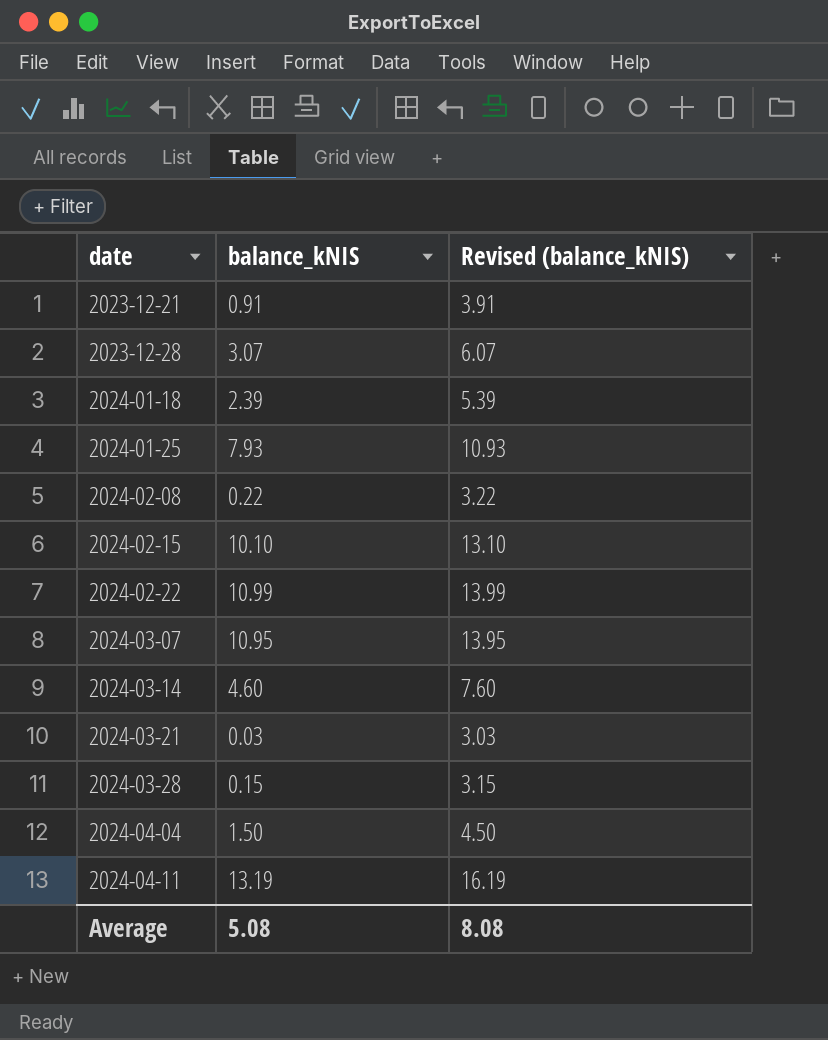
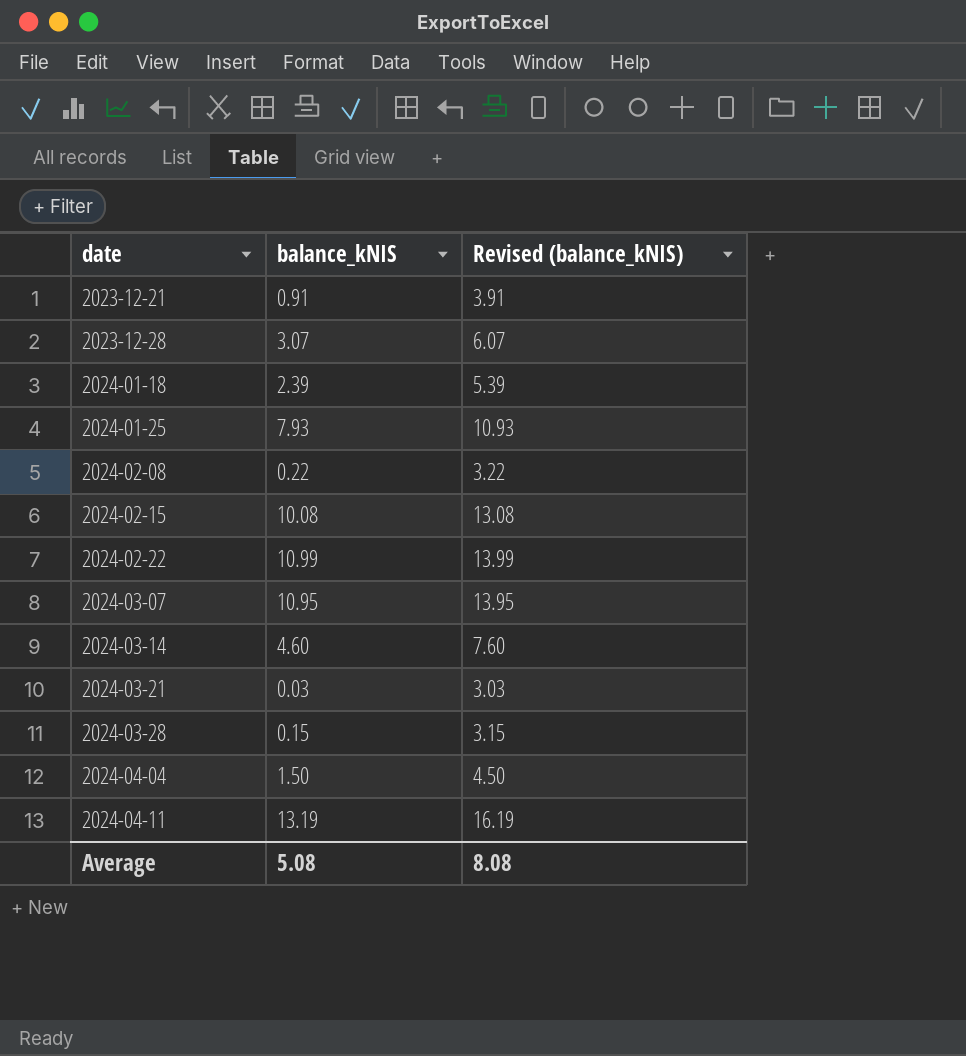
2024-02-15 | balance_kNIS: 10.10 -> 10.08
2024-02-15 | Revised (balance_kNIS): 13.10 -> 13.08

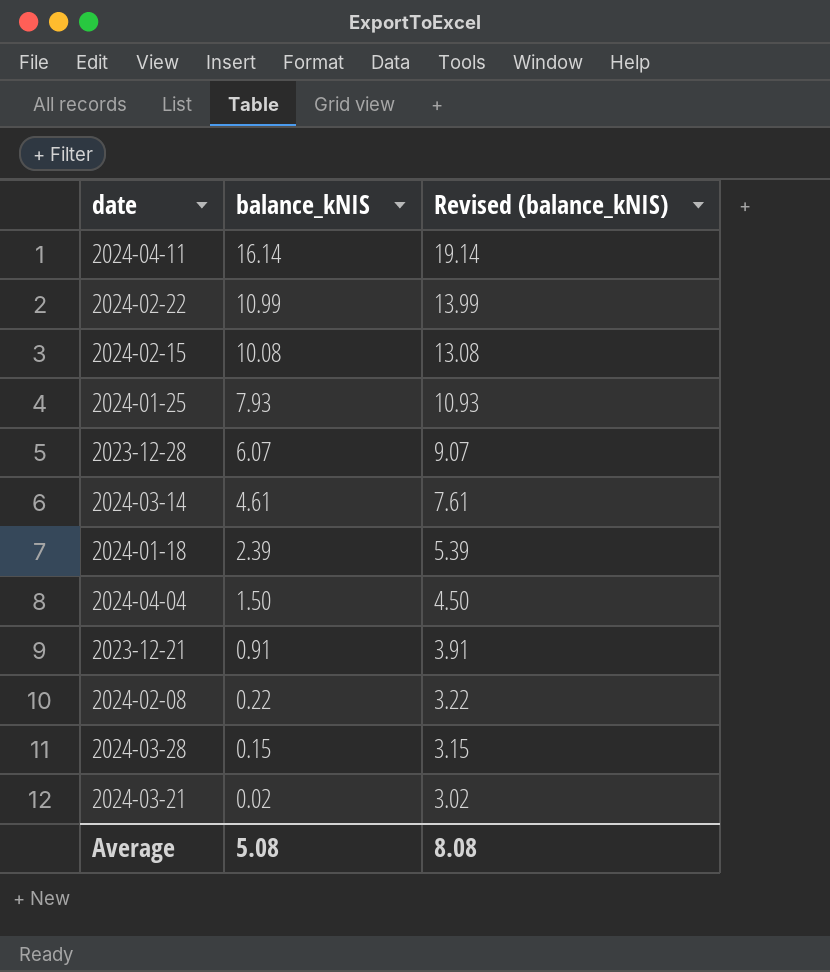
row order: date ascending -> balance_kNIS descending
row 2024-03-07: 10.95 | 13.95 -> none
2024-04-11 | balance_kNIS: 13.19 -> 16.14
2024-04-11 | Revised (balance_kNIS): 16.19 -> 19.14
2023-12-28 | balance_kNIS: 3.07 -> 6.07
2023-12-28 | Revised (balance_kNIS): 6.07 -> 9.07
2024-03-14 | balance_kNIS: 4.60 -> 4.61
2024-03-14 | Revised (balance_kNIS): 7.60 -> 7.61
2024-03-21 | balance_kNIS: 0.03 -> 0.02
2024-03-21 | Revised (balance_kNIS): 3.03 -> 3.02

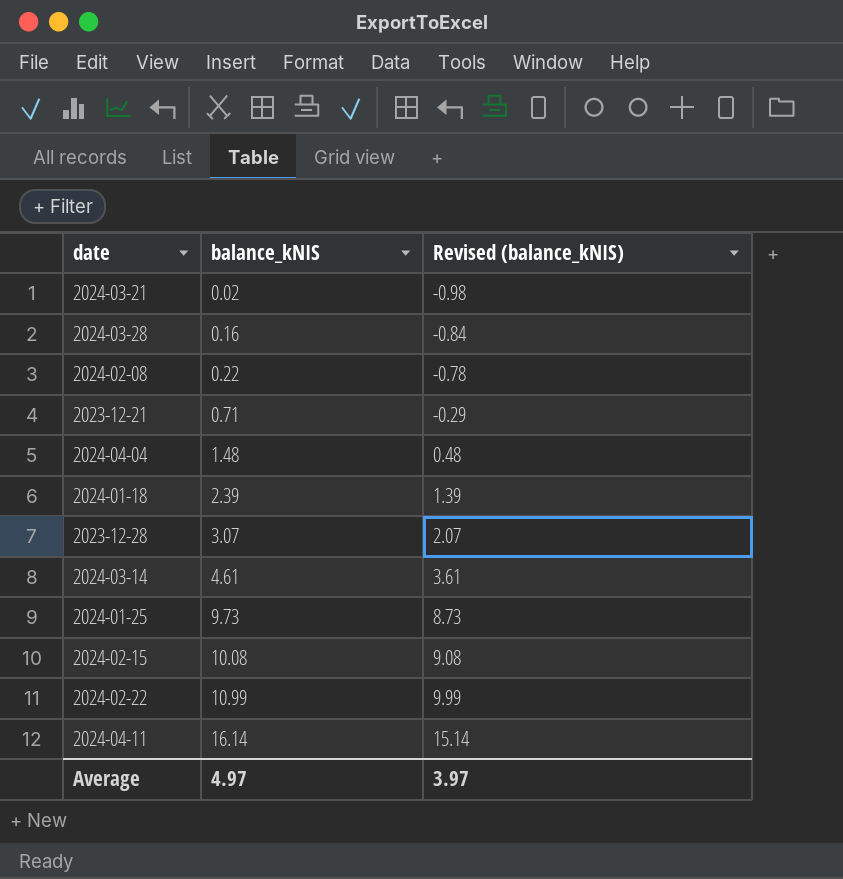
row order: balance_kNIS descending -> balance_kNIS ascending
column Revised (balance_kNIS) | formula: [balance_kNIS] + 3 -> [balance_kNIS] - 1
2024-03-28 | balance_kNIS: 0.15 -> 0.16
2023-12-21 | balance_kNIS: 0.91 -> 0.71
2024-04-04 | balance_kNIS: 1.50 -> 1.48
2023-12-28 | balance_kNIS: 6.07 -> 3.07
2024-01-25 | balance_kNIS: 7.93 -> 9.73
Average | balance_kNIS: 5.08 -> 4.97
Average | Revised (balance_kNIS): 8.08 -> 3.97

